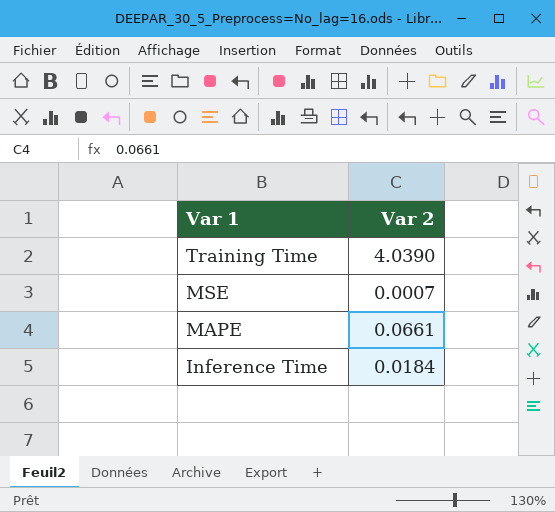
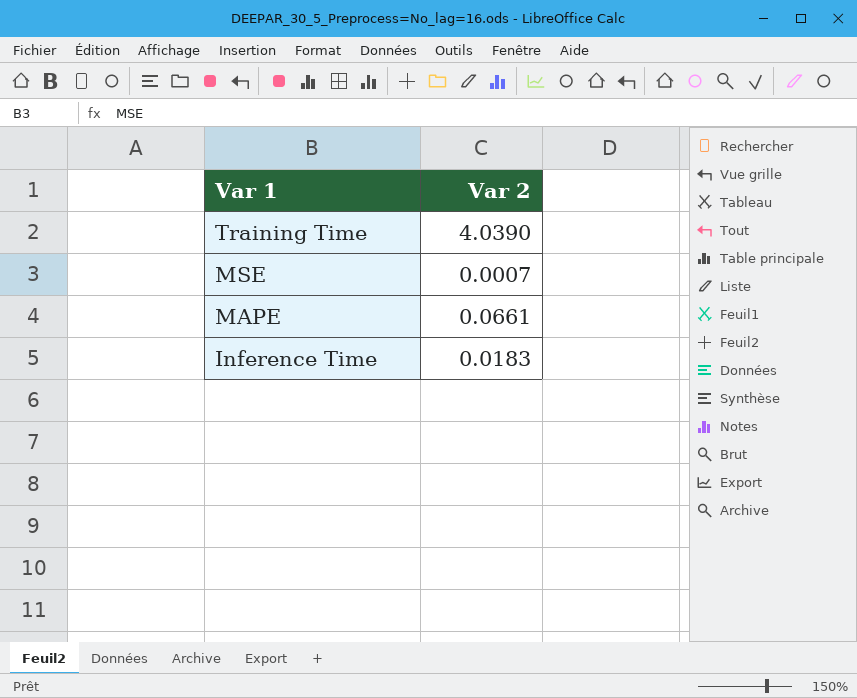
Inference Time | Var 2: 0.0184 -> 0.0183

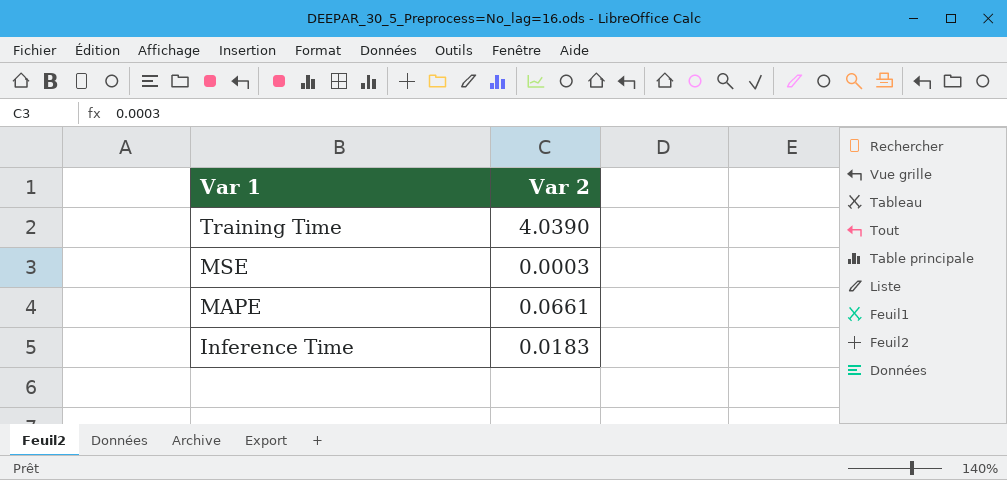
MSE | Var 2: 0.0007 -> 0.0003

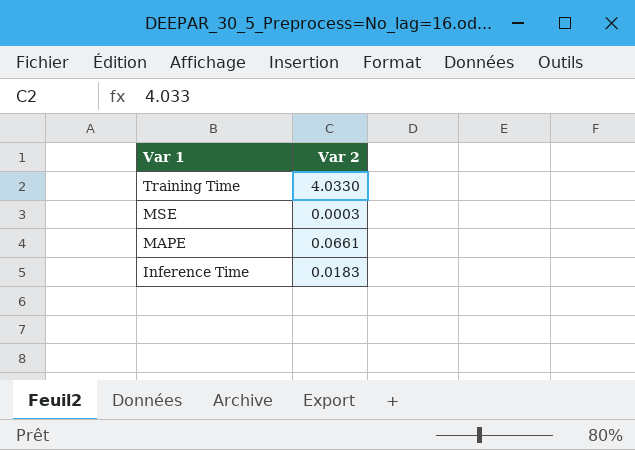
Training Time | Var 2: 4.0390 -> 4.0330

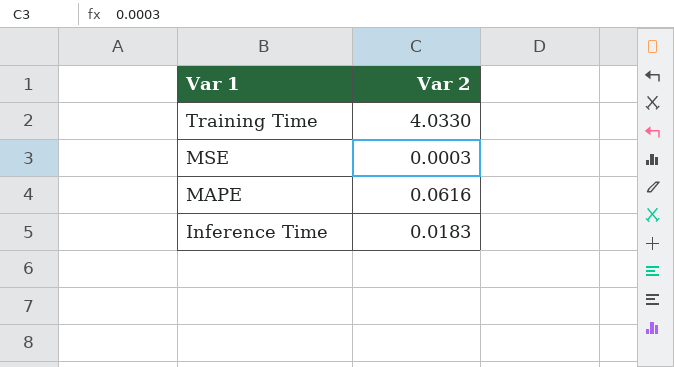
MAPE | Var 2: 0.0661 -> 0.0616

